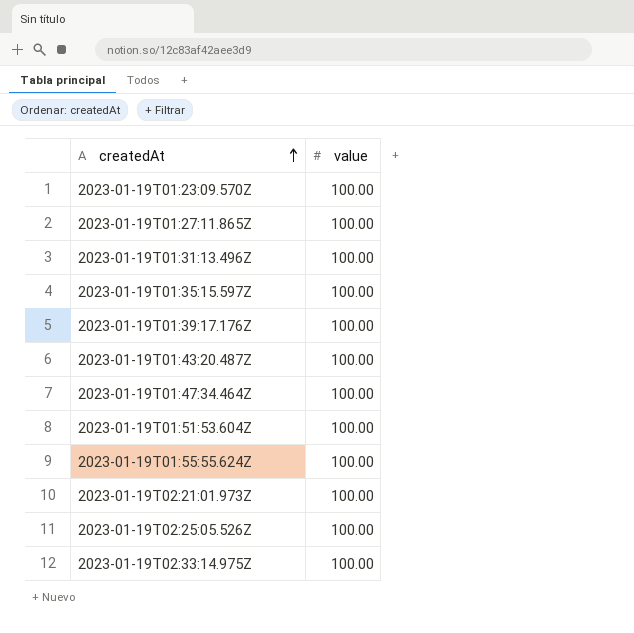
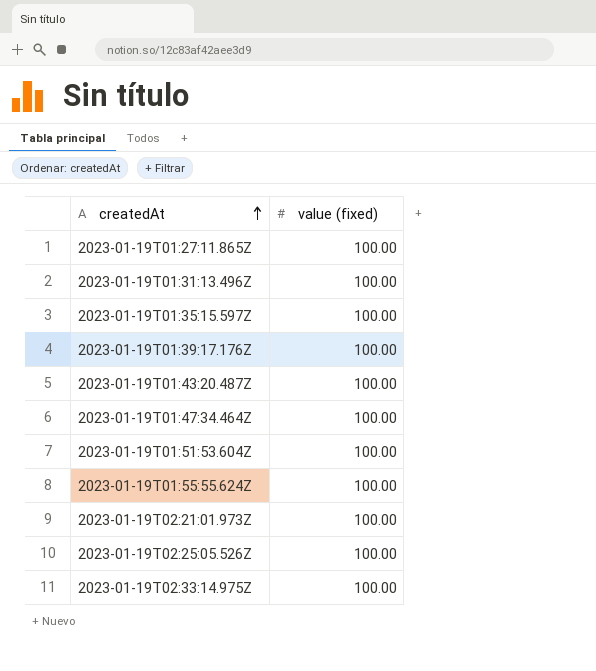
column name: value -> value (fixed)
row 2023-01-19T01:23:09.570Z: 100.00 -> none

